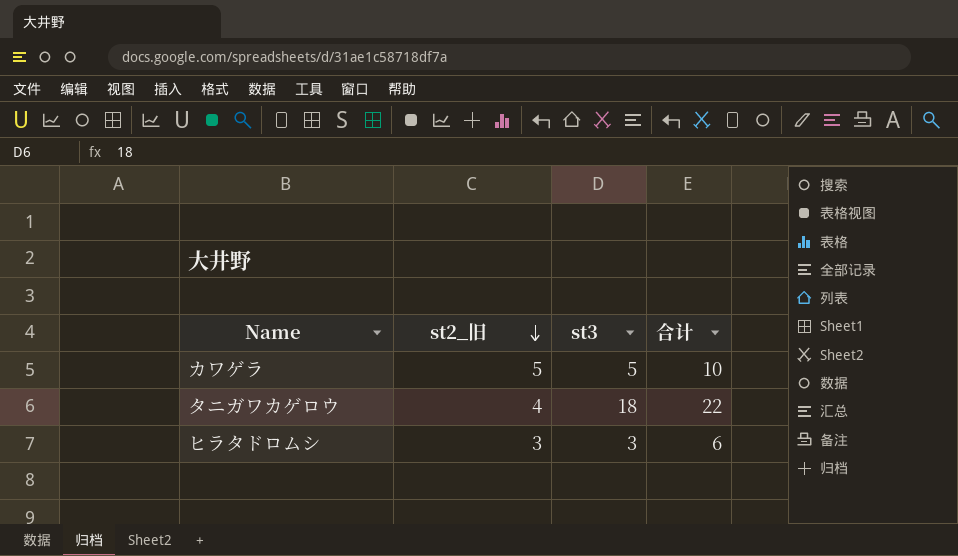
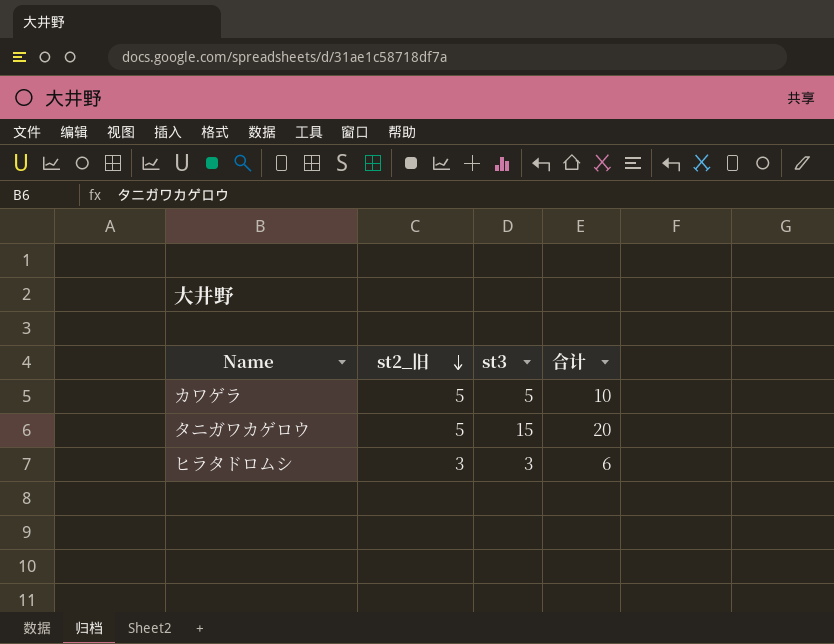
タニガワカゲロウ | st2_旧: 4 -> 5
タニガワカゲロウ | st3: 18 -> 15
タニガワカゲロウ | 合计: 22 -> 20

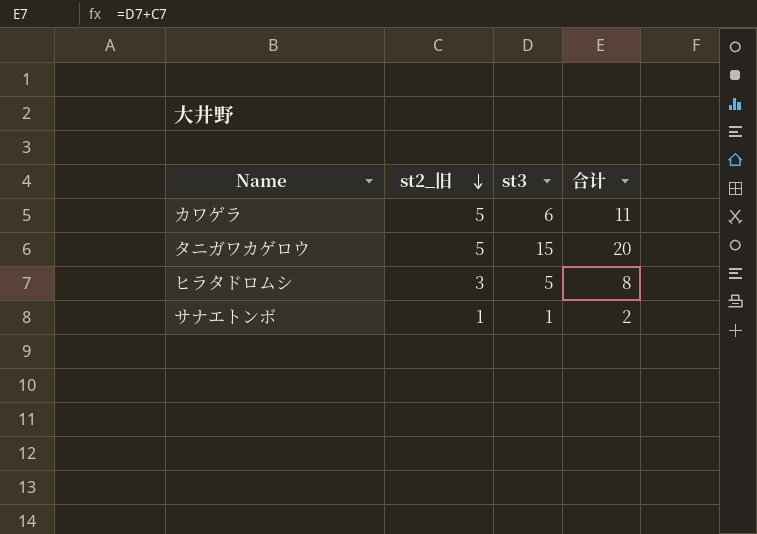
カワゲラ | st3: 5 -> 6
カワゲラ | 合计: 10 -> 11
ヒラタドロムシ | st3: 3 -> 5
ヒラタドロムシ | 合计: 6 -> 8
row サナエトンボ: none -> 1 | 1 | 2

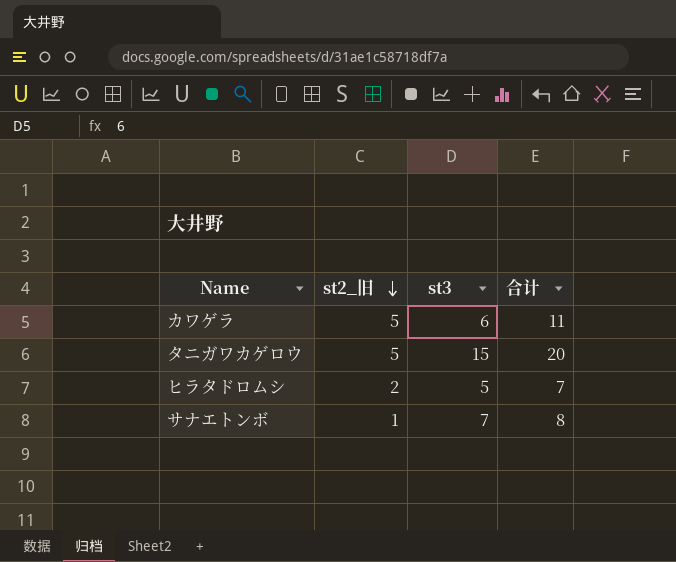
ヒラタドロムシ | st2_旧: 3 -> 2
ヒラタドロムシ | 合计: 8 -> 7
サナエトンボ | st3: 1 -> 7
サナエトンボ | 合计: 2 -> 8

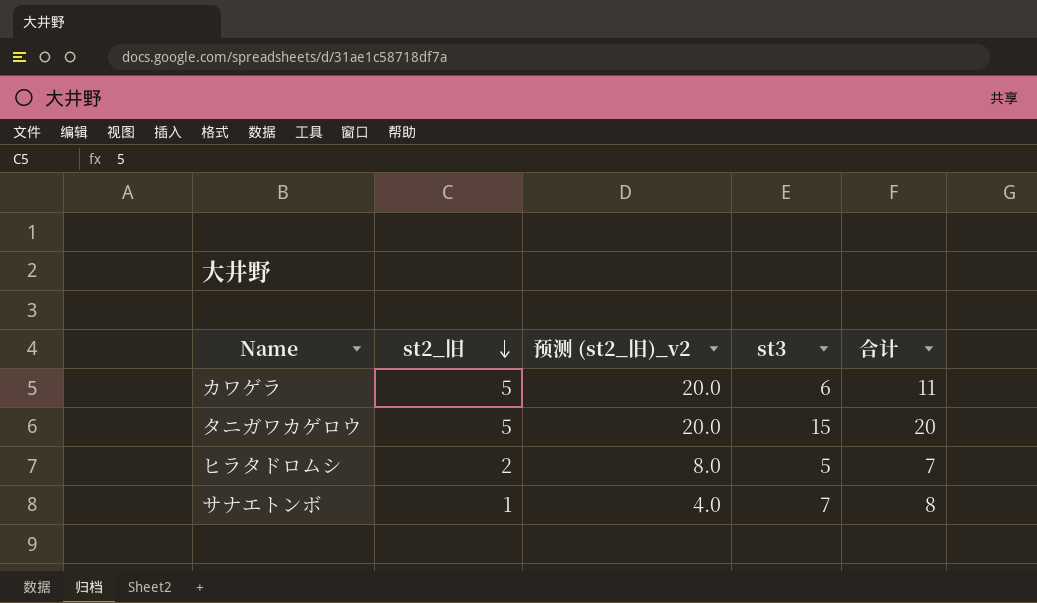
column 预测 (st2_旧)_v2 | formula: none -> [st2_旧] * 4

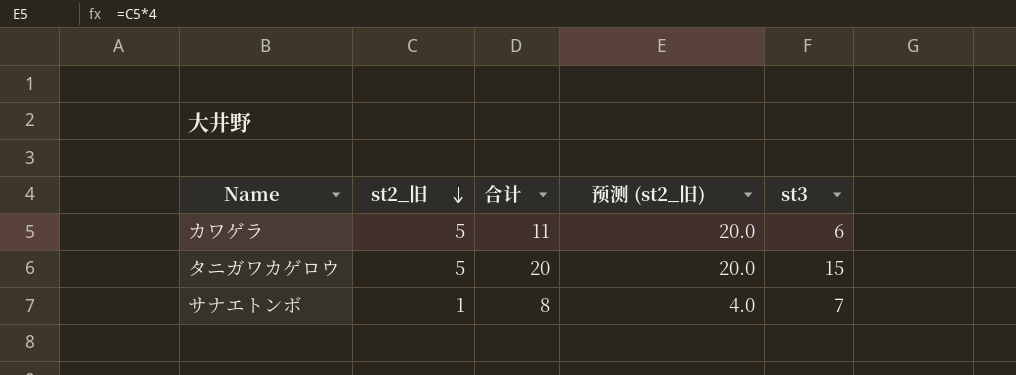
column 合计 | position: 5 -> 3
column name: 预测 (st2_旧)_v2 -> 预测 (st2_旧)
row ヒラタドロムシ: 2 | 8.0 | 5 | 7 -> none

